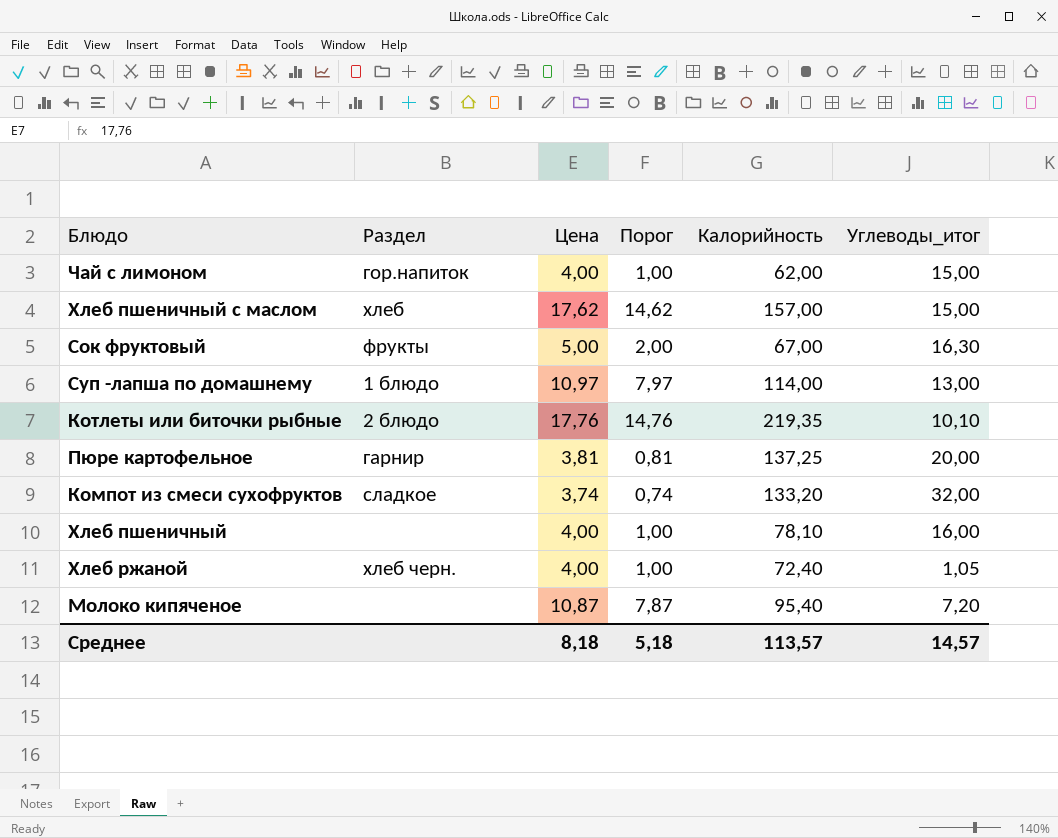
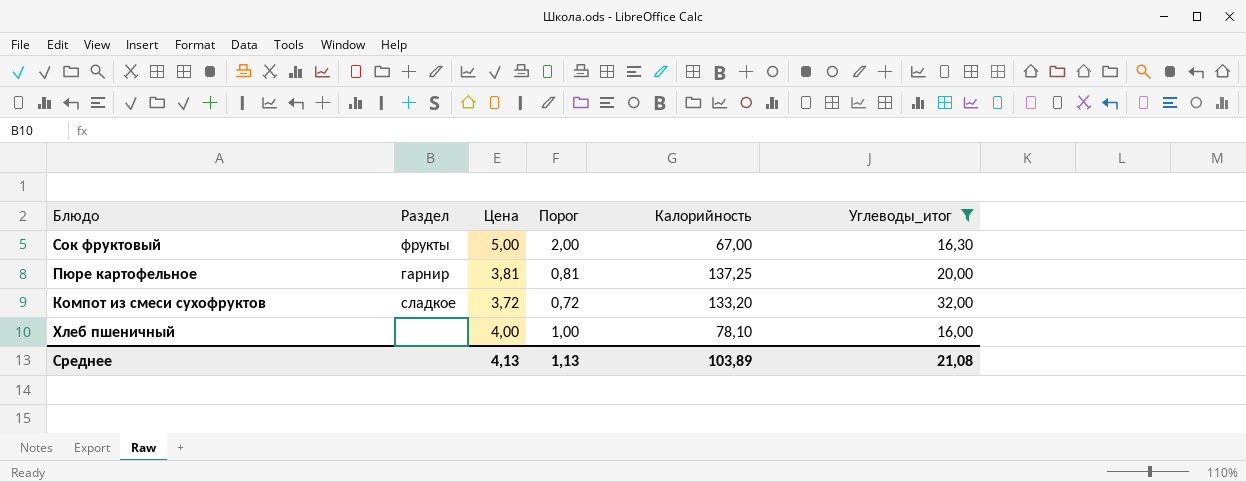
filter: none -> Углеводы_итог >= 16,00
Компот из смеси сухофруктов | Цена: 3,74 -> 3,72
Компот из смеси сухофруктов | Порог: 0,74 -> 0,72
Среднее | Цена: 8,18 -> 4,13
Среднее | Порог: 5,18 -> 1,13
Среднее | Калорийность: 113,57 -> 103,89
Среднее | Углеводы_итог: 14,57 -> 21,08

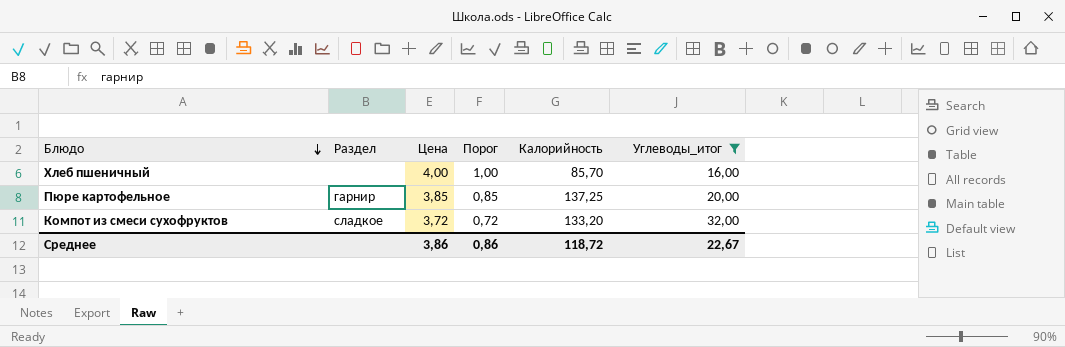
row order: none -> Блюдо descending
row Сок фруктовый: фрукты | 5,00 | 2,00 | 67,00 | 16,30 -> none
Хлеб пшеничный | Калорийность: 78,10 -> 85,70
Пюре картофельное | Цена: 3,81 -> 3,85
Пюре картофельное | Порог: 0,81 -> 0,85
Среднее | Цена: 4,13 -> 3,86
Среднее | Порог: 1,13 -> 0,86
Среднее | Калорийность: 103,89 -> 118,72
Среднее | Углеводы_итог: 21,08 -> 22,67

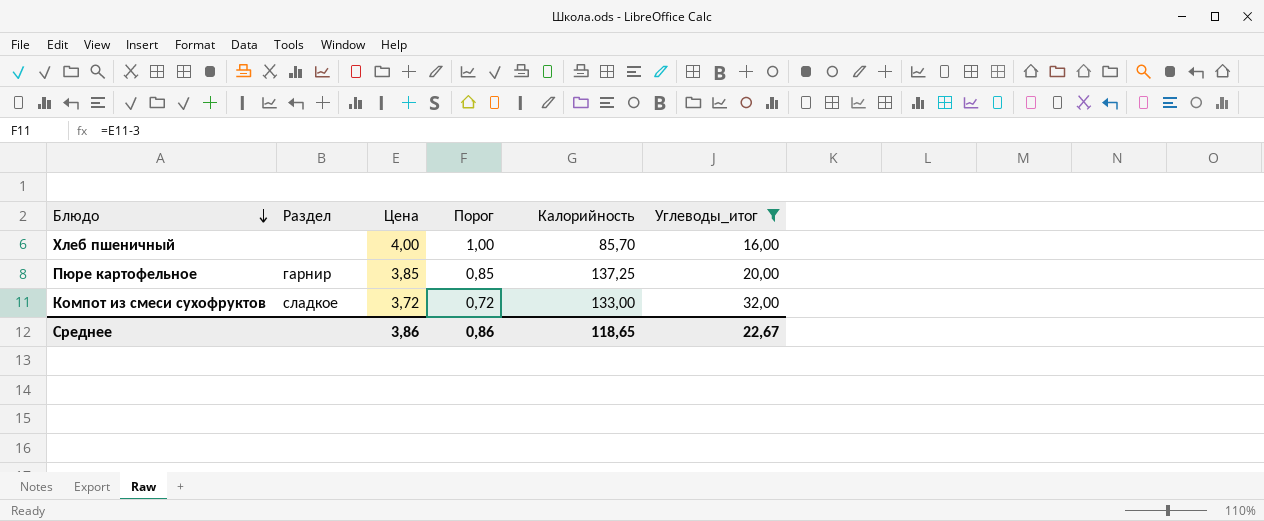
Компот из смеси сухофруктов | Калорийность: 133,20 -> 133,00
Среднее | Калорийность: 118,72 -> 118,65

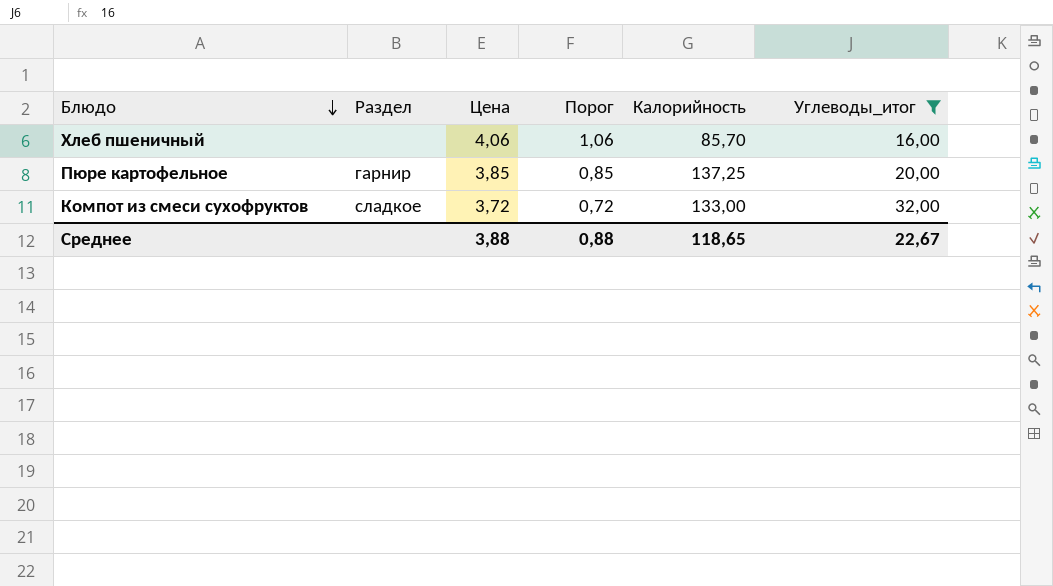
Хлеб пшеничный | Цена: 4,00 -> 4,06
Хлеб пшеничный | Порог: 1,00 -> 1,06
Среднее | Цена: 3,86 -> 3,88
Среднее | Порог: 0,86 -> 0,88

